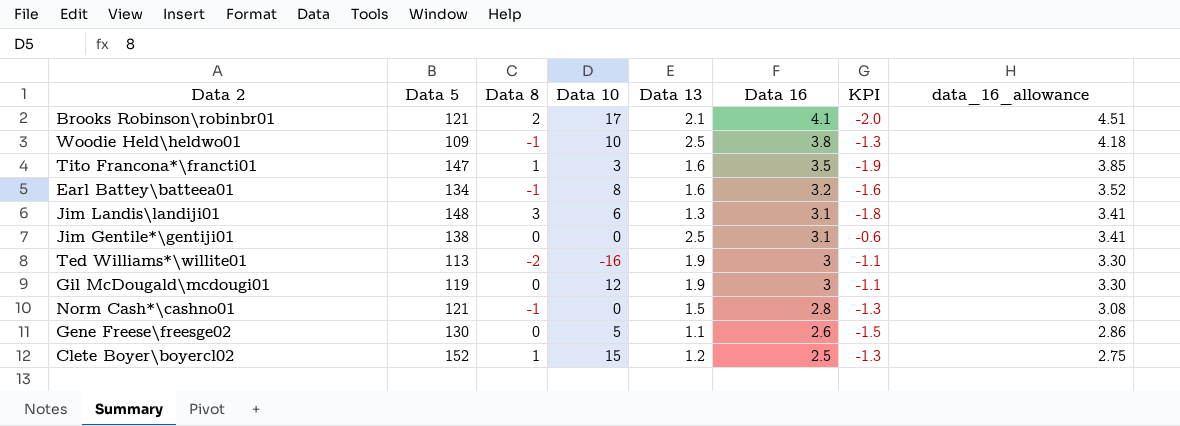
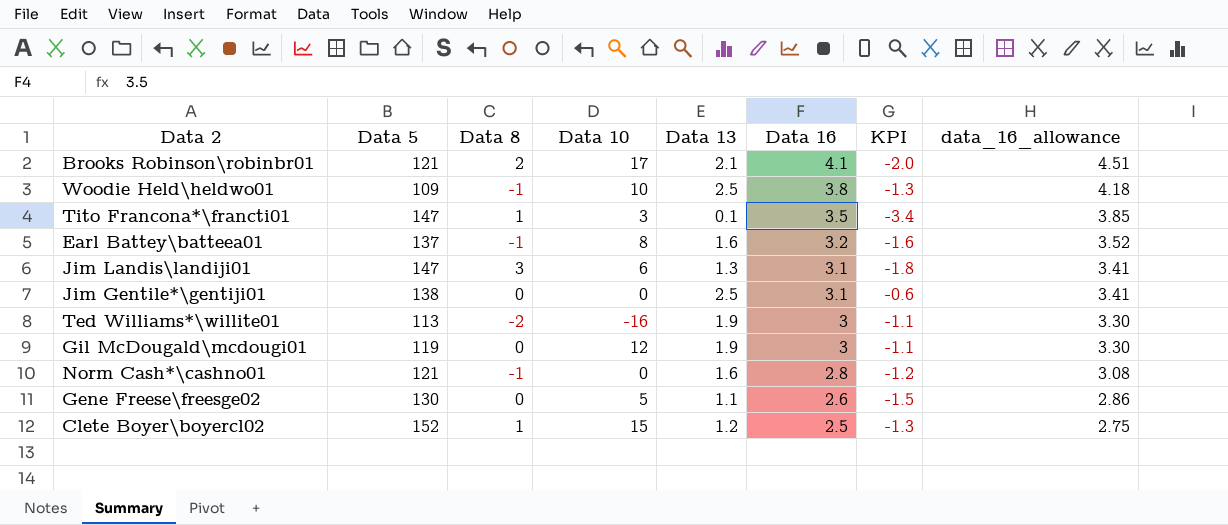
Tito Francona*\francti01 | Data 13: 1.6 -> 0.1
Tito Francona*\francti01 | KPI: -1.9 -> -3.4
Earl Battey\batteea01 | Data 5: 134 -> 137
Jim Landis\landiji01 | Data 5: 148 -> 147
Norm Cash*\cashno01 | Data 13: 1.5 -> 1.6
Norm Cash*\cashno01 | KPI: -1.3 -> -1.2

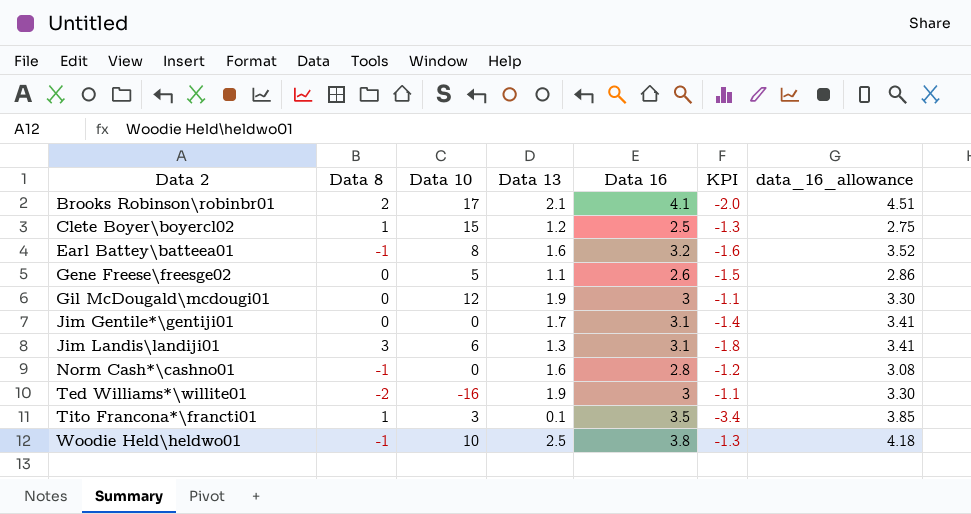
row order: Data 16 descending -> Data 2 ascending
column Data 5 | position: 2 -> none
Jim Gentile*\gentiji01 | Data 13: 2.5 -> 1.7
Jim Gentile*\gentiji01 | KPI: -0.6 -> -1.4

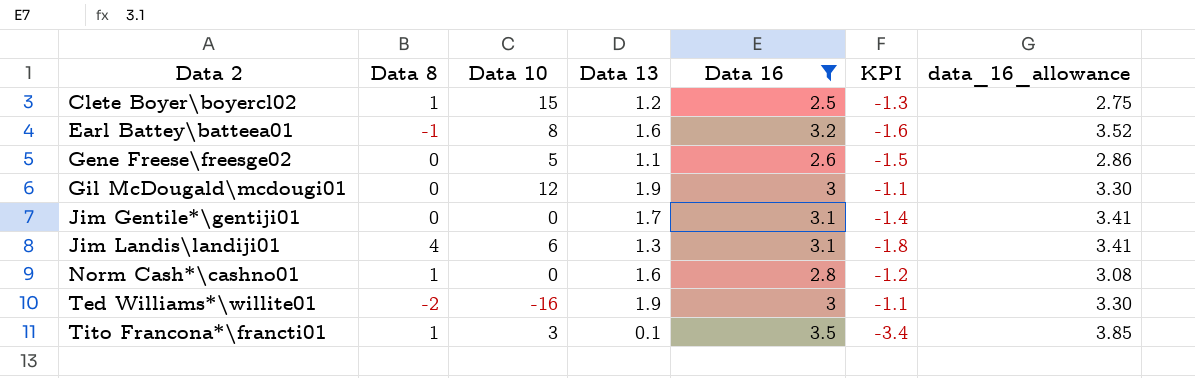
filter: none -> Data 16 <= 3.5
Jim Landis\landiji01 | Data 8: 3 -> 4
Norm Cash*\cashno01 | Data 8: -1 -> 1

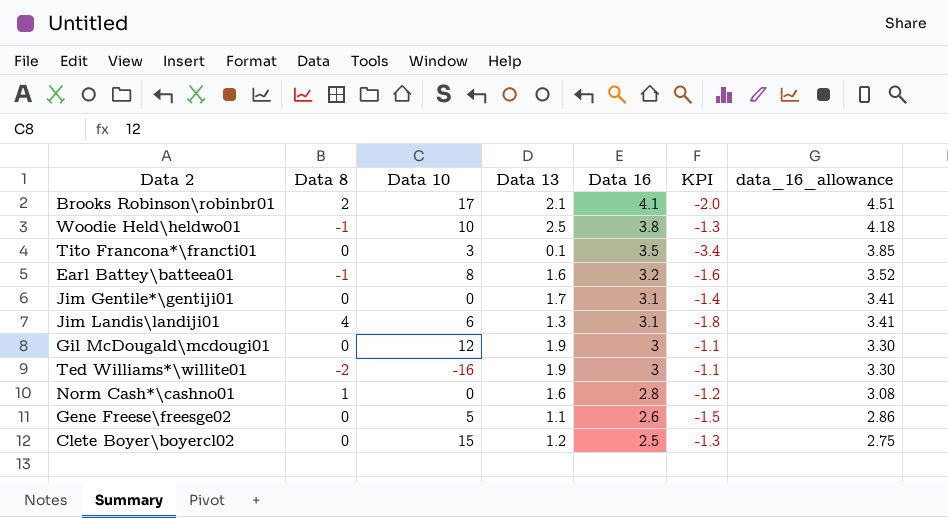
filter: Data 16 <= 3.5 -> none
row order: Data 2 ascending -> Data 16 descending
Tito Francona*\francti01 | Data 8: 1 -> 0
Clete Boyer\boyercl02 | Data 8: 1 -> 0

